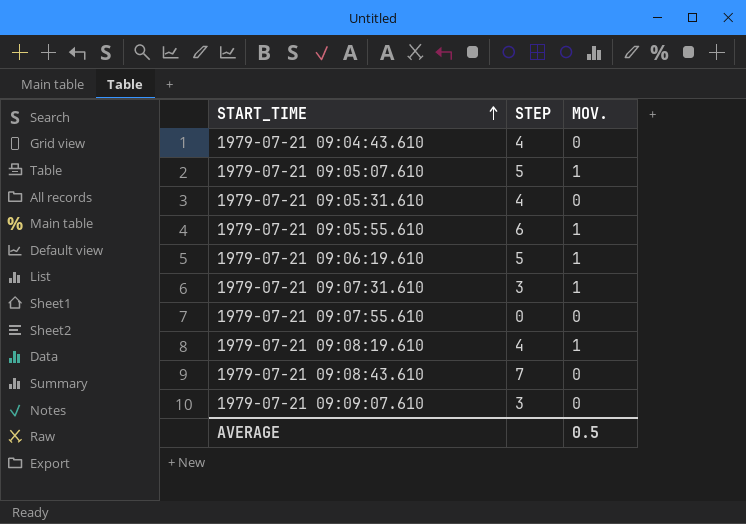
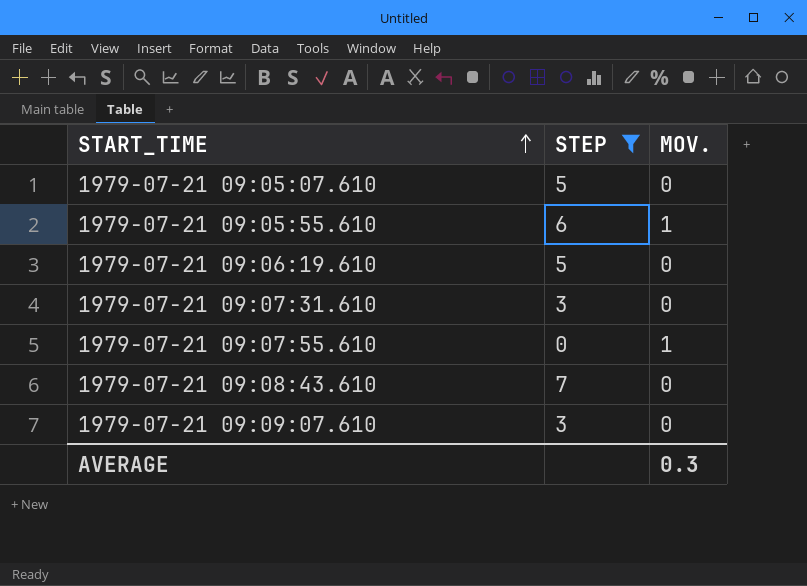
filter: none -> STEP != 4
1979-07-21 09:05:07.610 | MOV.: 1 -> 0
1979-07-21 09:06:19.610 | MOV.: 1 -> 0
1979-07-21 09:07:31.610 | MOV.: 1 -> 0
1979-07-21 09:07:55.610 | MOV.: 0 -> 1
AVERAGE | MOV.: 0.5 -> 0.3

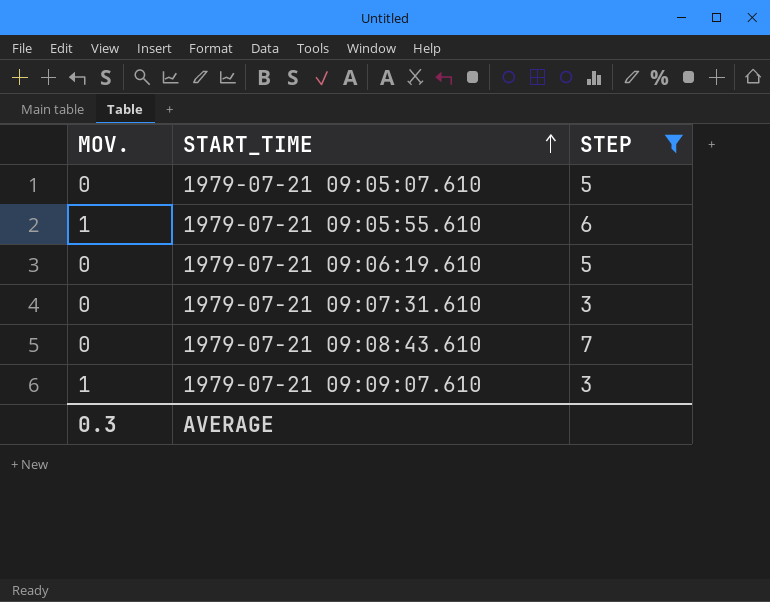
column MOV. | position: 3 -> 1
row 1979-07-21 09:07:55.610: 0 | 1 -> none
1979-07-21 09:09:07.610 | MOV.: 0 -> 1

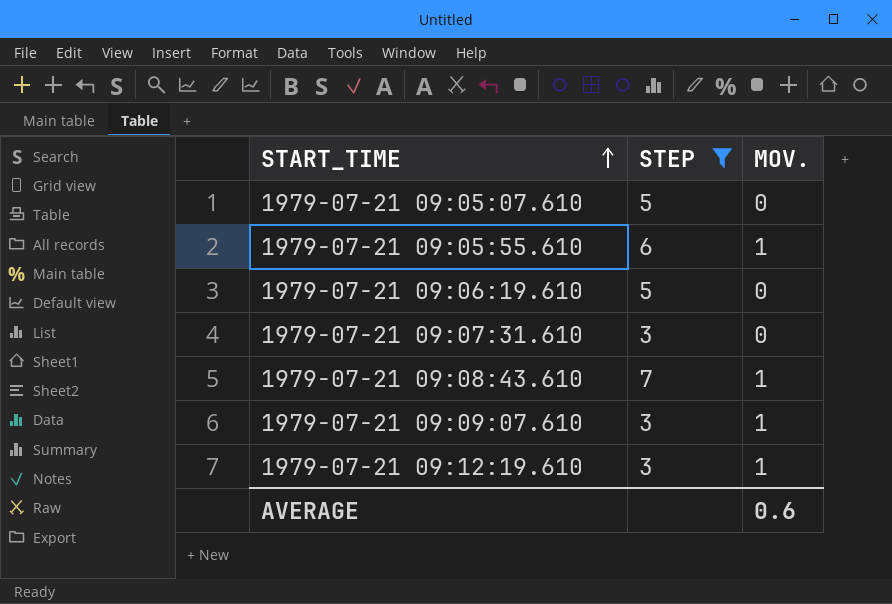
column MOV. | position: 1 -> 3
1979-07-21 09:08:43.610 | MOV.: 0 -> 1
row 1979-07-21 09:12:19.610: none -> 3 | 1
AVERAGE | MOV.: 0.3 -> 0.6

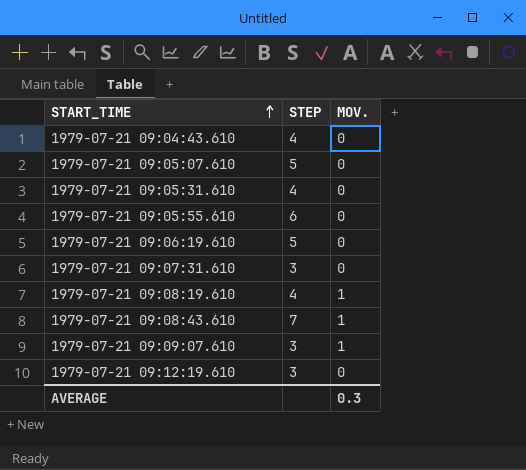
filter: STEP != 4 -> none
1979-07-21 09:05:55.610 | MOV.: 1 -> 0
1979-07-21 09:12:19.610 | MOV.: 1 -> 0
AVERAGE | MOV.: 0.6 -> 0.3

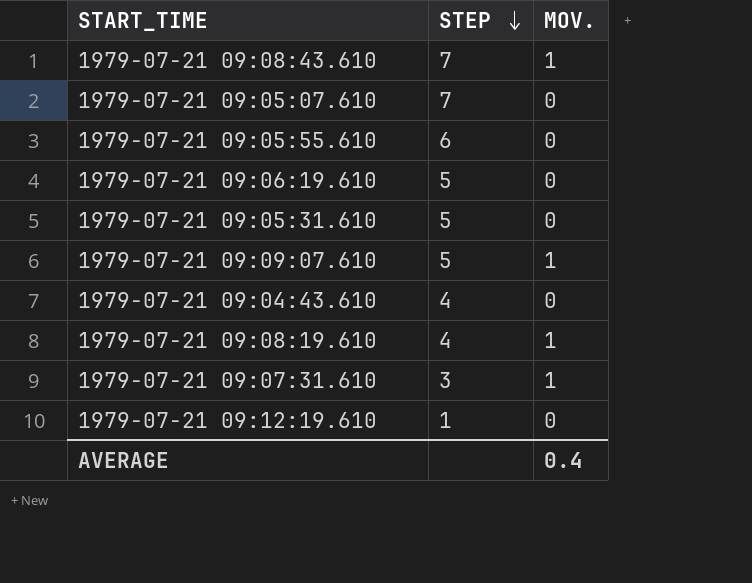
row order: START_TIME ascending -> STEP descending
1979-07-21 09:05:07.610 | STEP: 5 -> 7
1979-07-21 09:05:31.610 | STEP: 4 -> 5
1979-07-21 09:09:07.610 | STEP: 3 -> 5
1979-07-21 09:07:31.610 | MOV.: 0 -> 1
1979-07-21 09:12:19.610 | STEP: 3 -> 1
AVERAGE | MOV.: 0.3 -> 0.4

